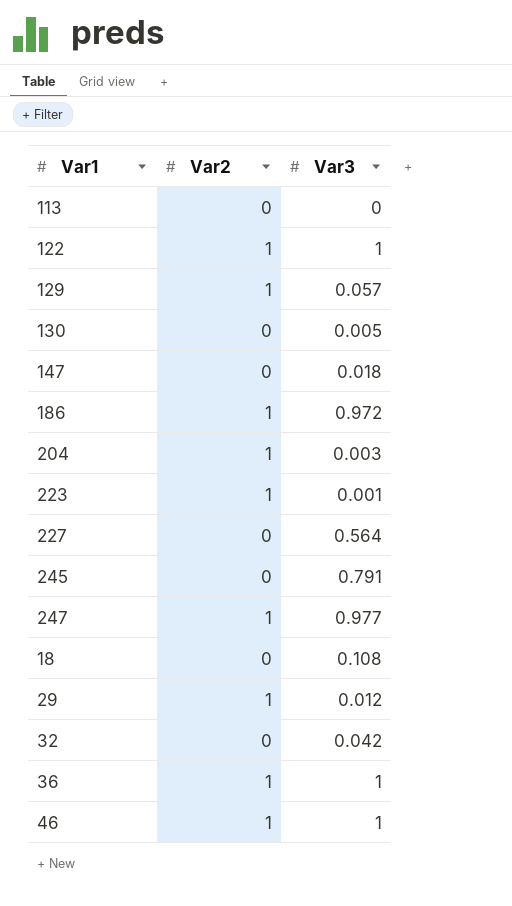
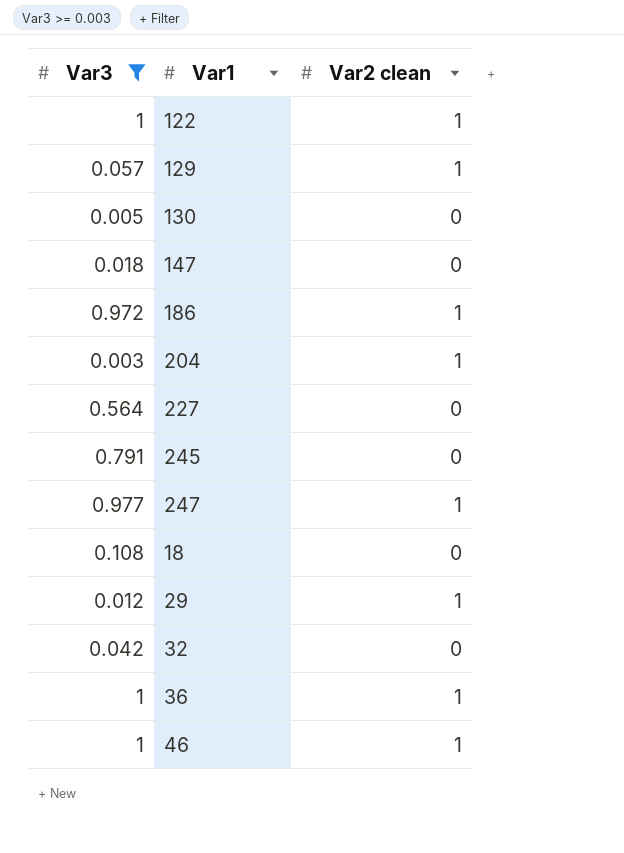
filter: none -> Var3 >= 0.003
column Var3 | position: 3 -> 1
column name: Var2 -> Var2 clean

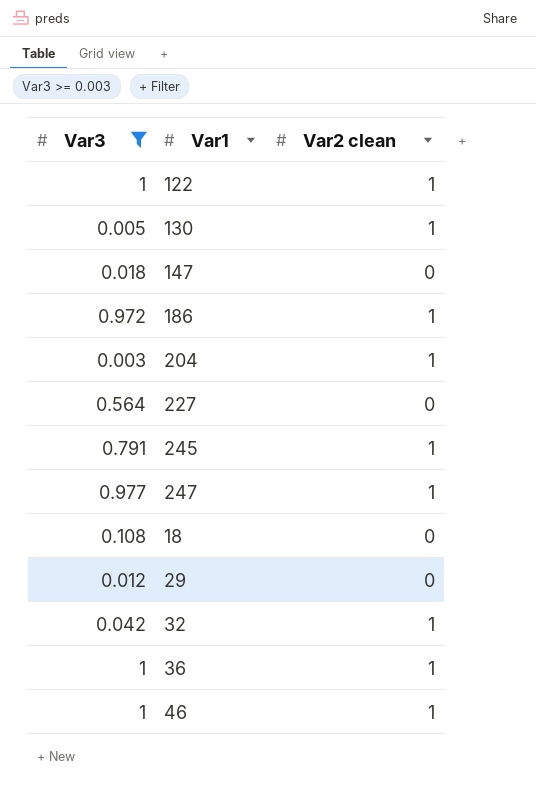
row 129: 0.057 | 1 -> none
130 | Var2 clean: 0 -> 1
245 | Var2 clean: 0 -> 1
29 | Var2 clean: 1 -> 0
32 | Var2 clean: 0 -> 1

